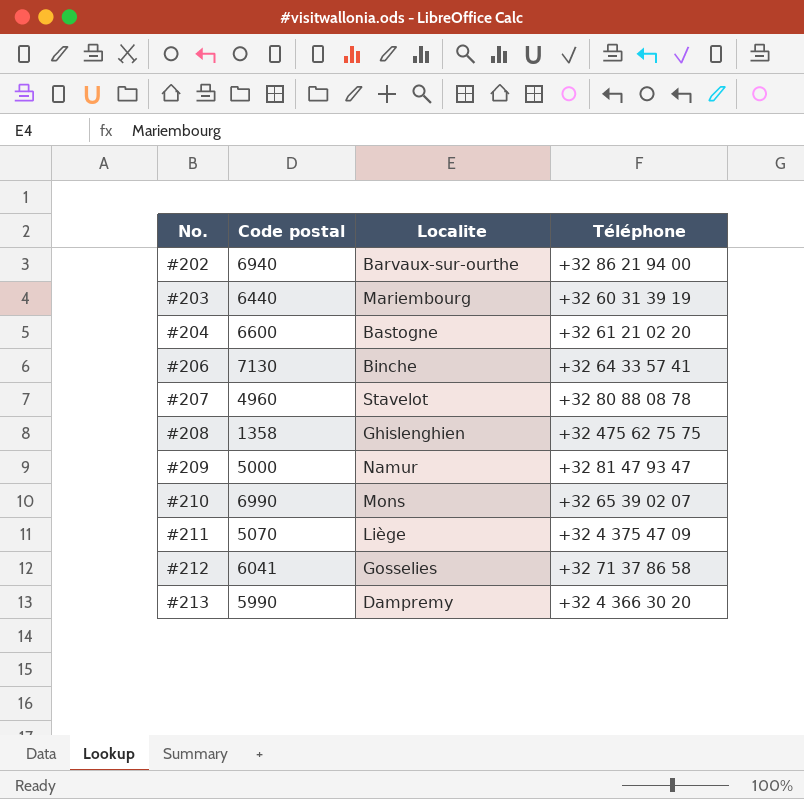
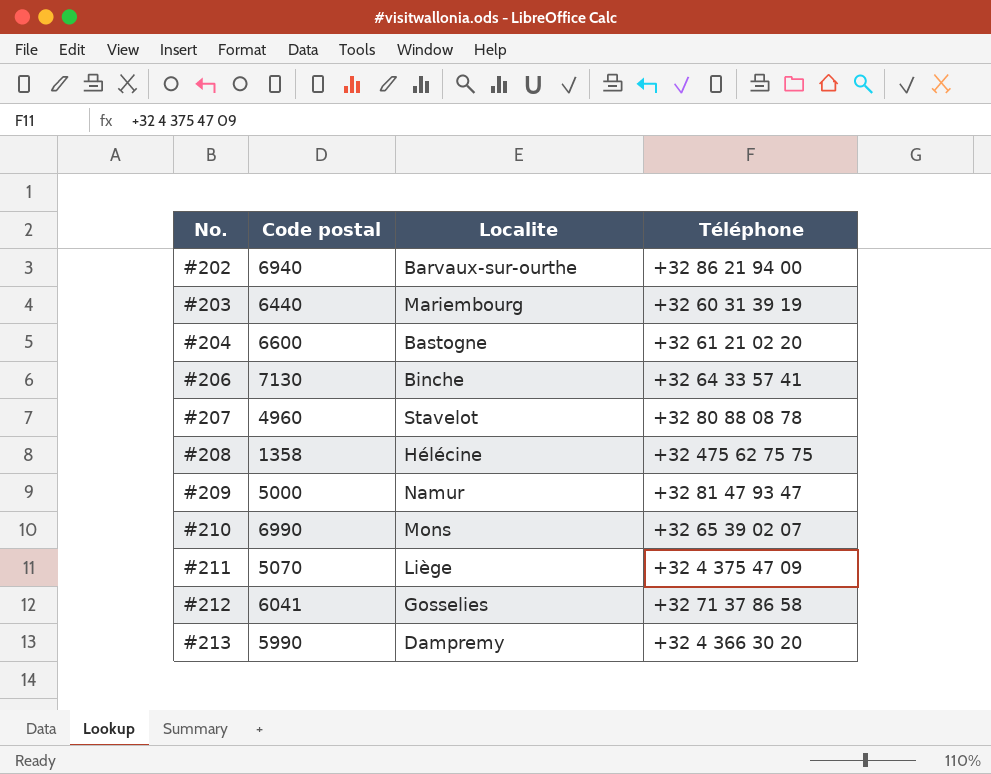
#208 | Localite: Ghislenghien -> Hélécine

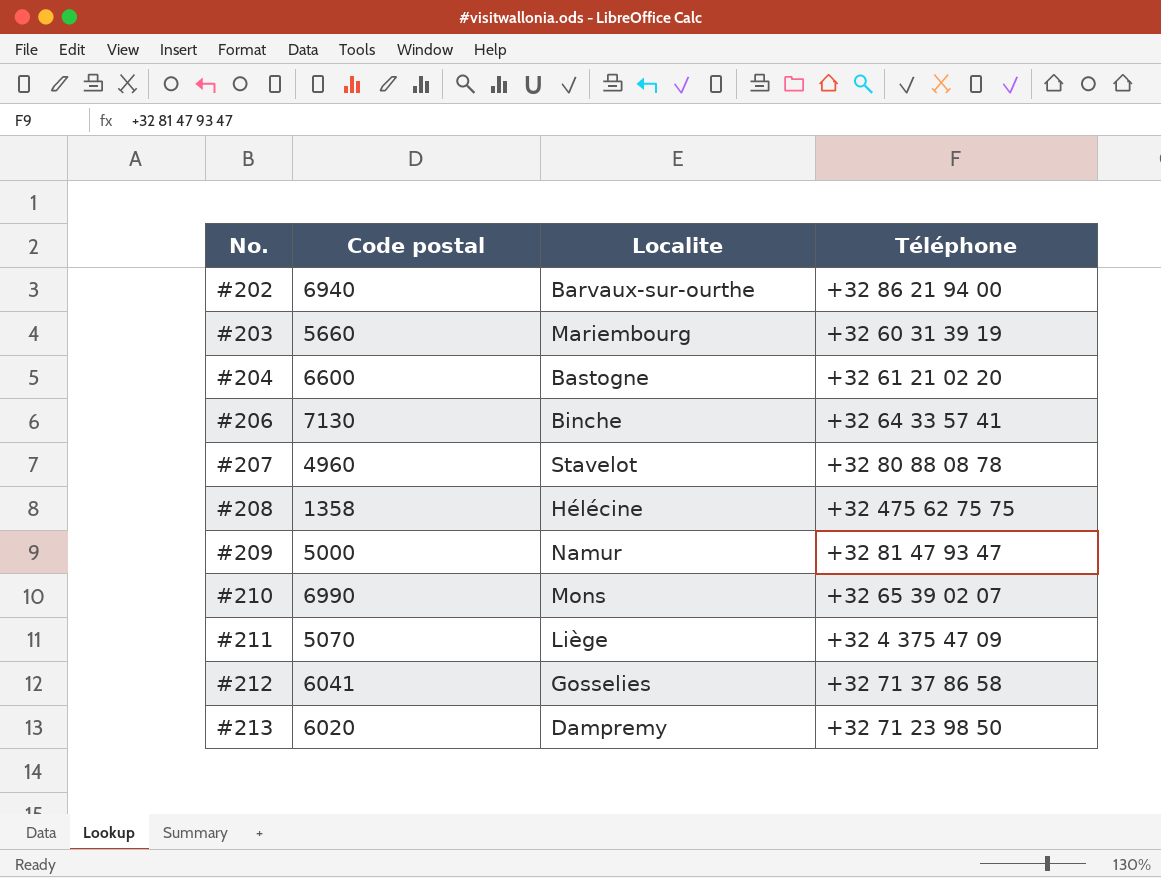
#203 | Code postal: 6440 -> 5660
#213 | Code postal: 5990 -> 6020
#213 | Téléphone: +32 4 366 30 20 -> +32 71 23 98 50

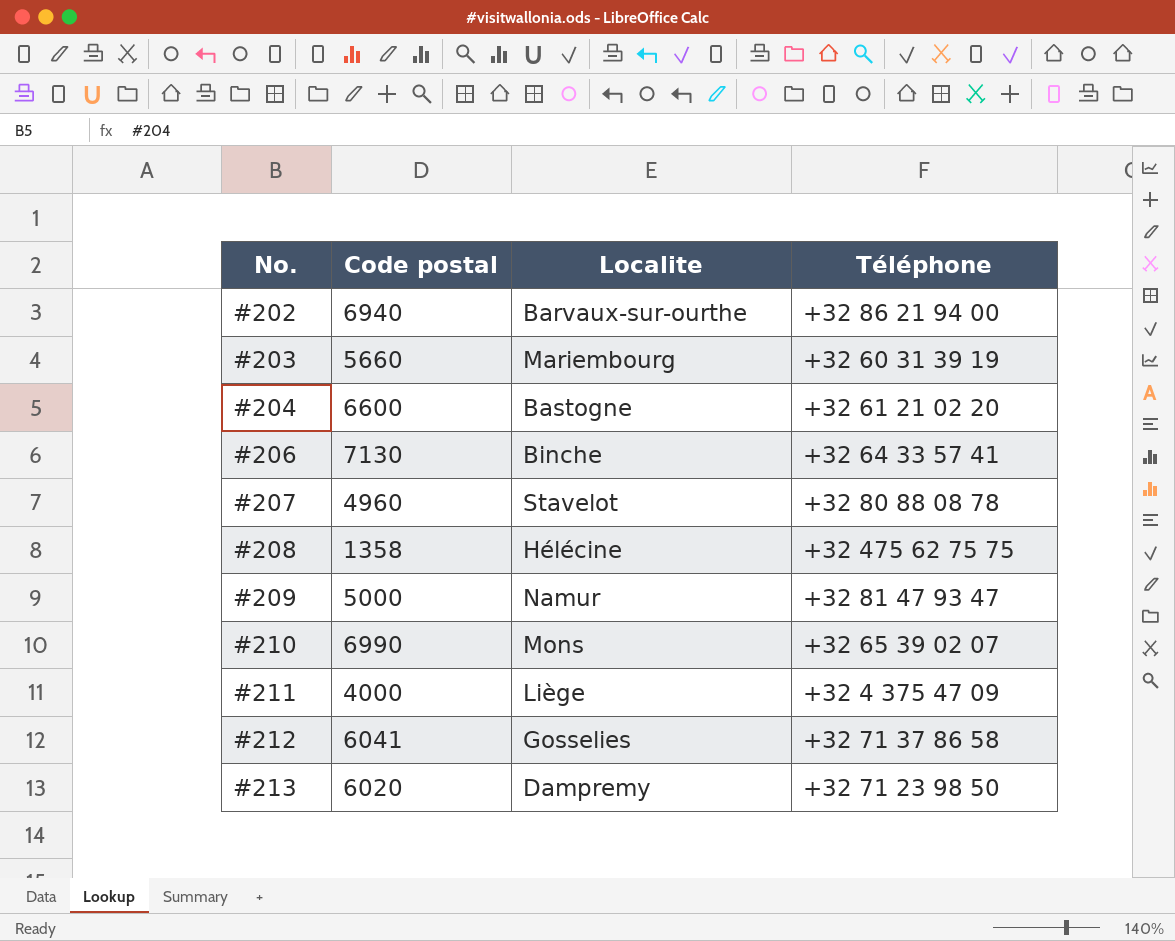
#211 | Code postal: 5070 -> 4000

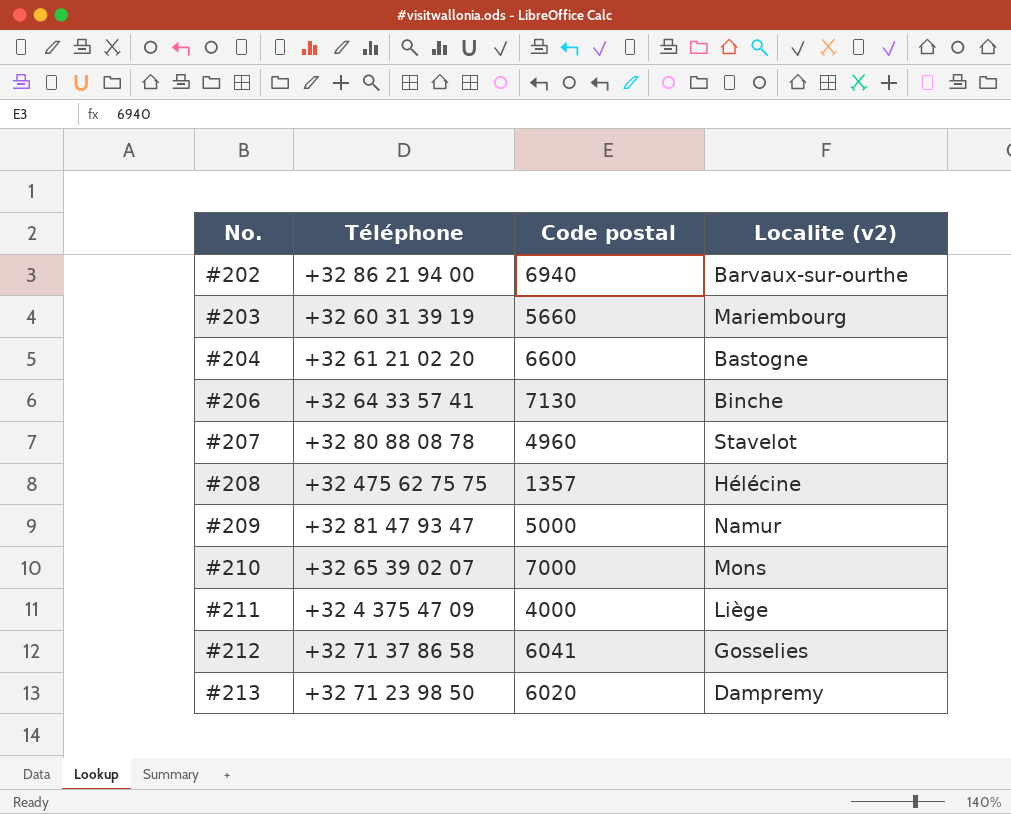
column Téléphone | position: 4 -> 2
column name: Localite -> Localite (v2)
#208 | Code postal: 1358 -> 1357
#210 | Code postal: 6990 -> 7000

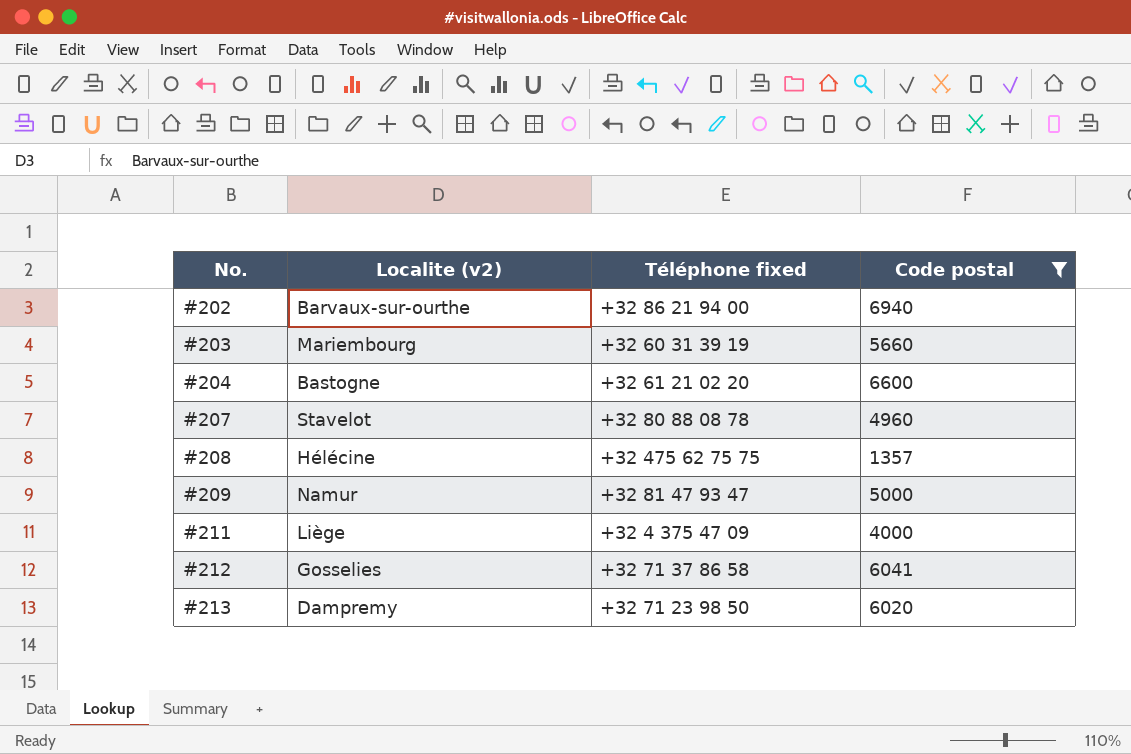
filter: none -> Code postal <= 6940
column Localite (v2) | position: 4 -> 2
column name: Téléphone -> Téléphone fixed

